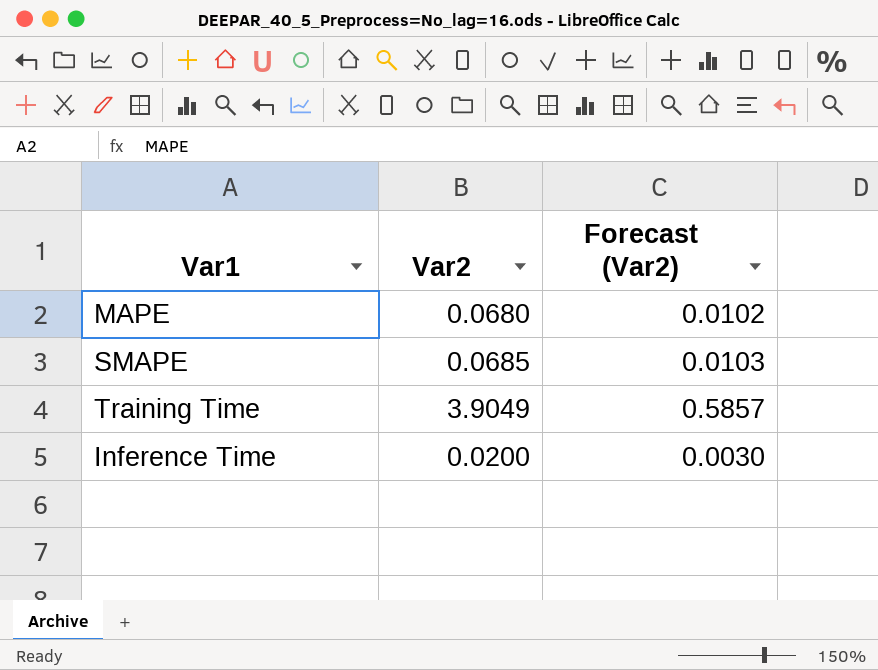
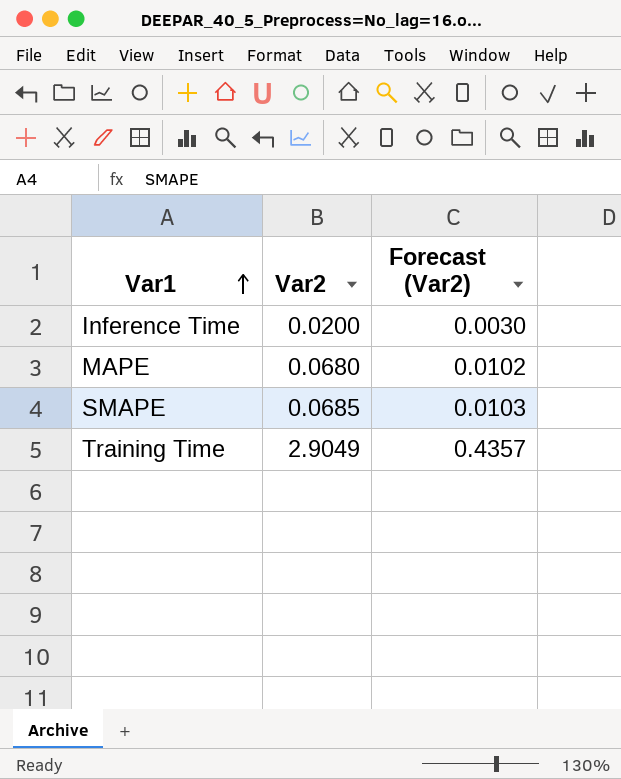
row order: none -> Var1 ascending
Training Time | Var2: 3.9049 -> 2.9049
Training Time | Forecast (Var2): 0.5857 -> 0.4357

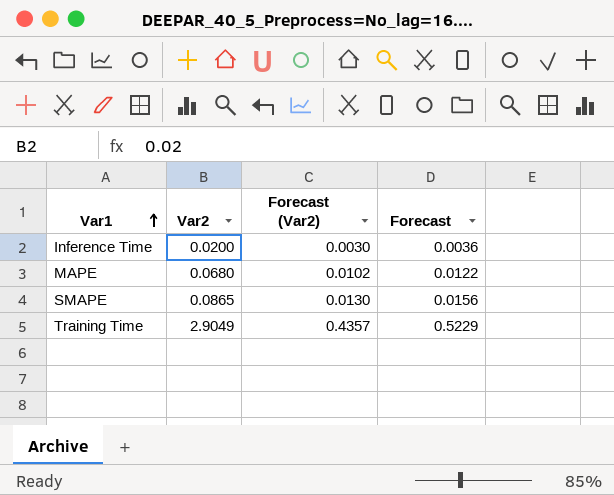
column Forecast | formula: none -> [Var2] * 0.18
SMAPE | Var2: 0.0685 -> 0.0865
SMAPE | Forecast (Var2): 0.0103 -> 0.0130

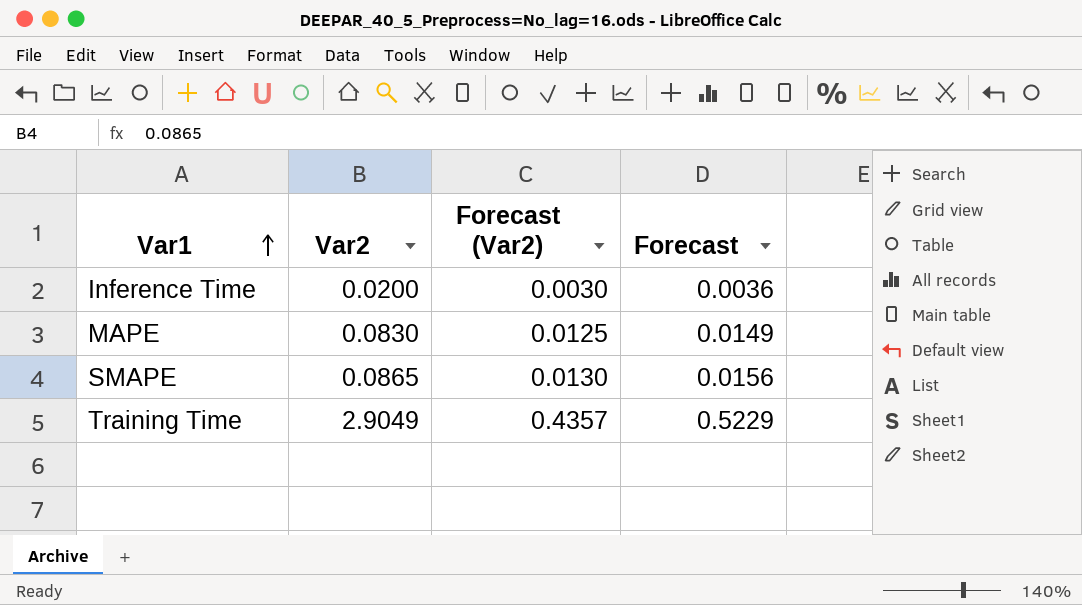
MAPE | Var2: 0.0680 -> 0.0830
MAPE | Forecast (Var2): 0.0102 -> 0.0125
MAPE | Forecast: 0.0122 -> 0.0149

